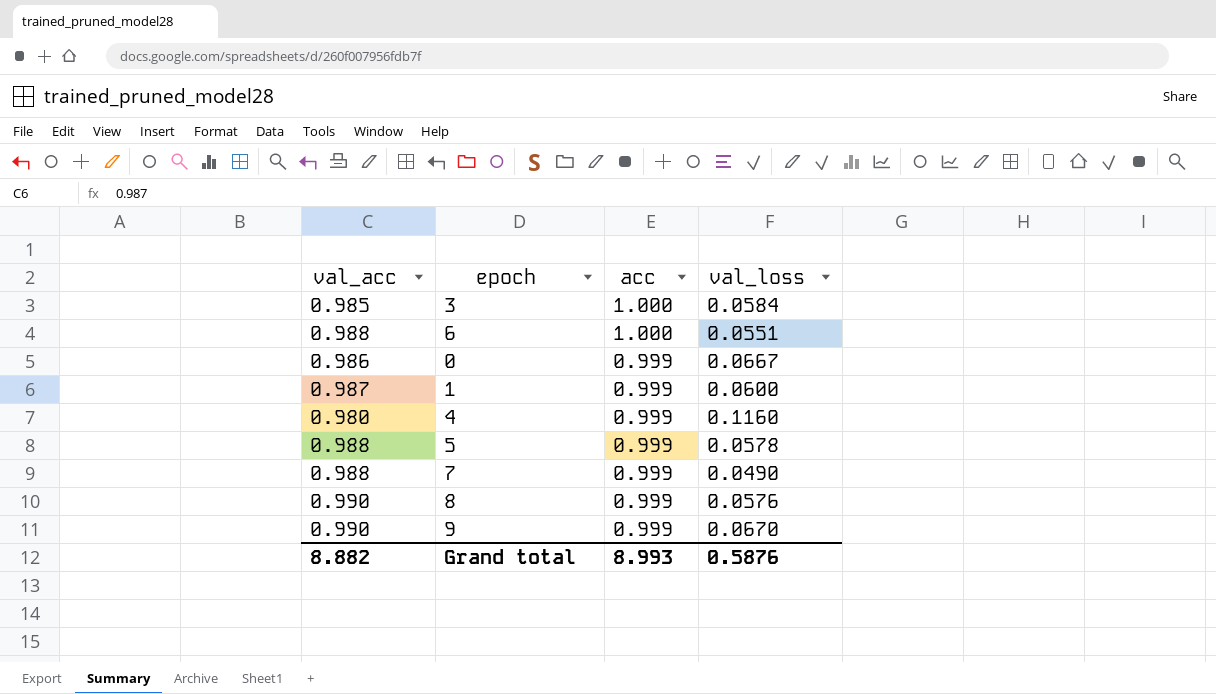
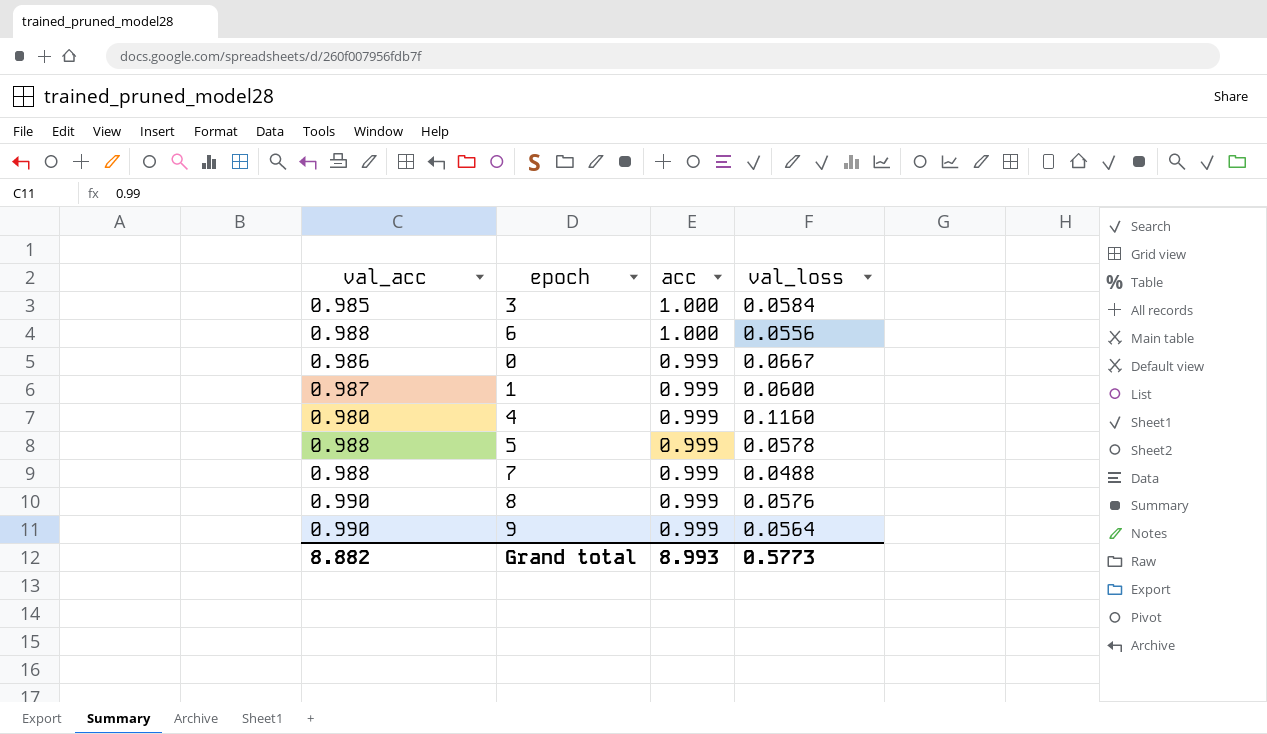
6 | val_loss: 0.0551 -> 0.0556
7 | val_loss: 0.0490 -> 0.0488
9 | val_loss: 0.0670 -> 0.0564
Grand total | val_loss: 0.5876 -> 0.5773

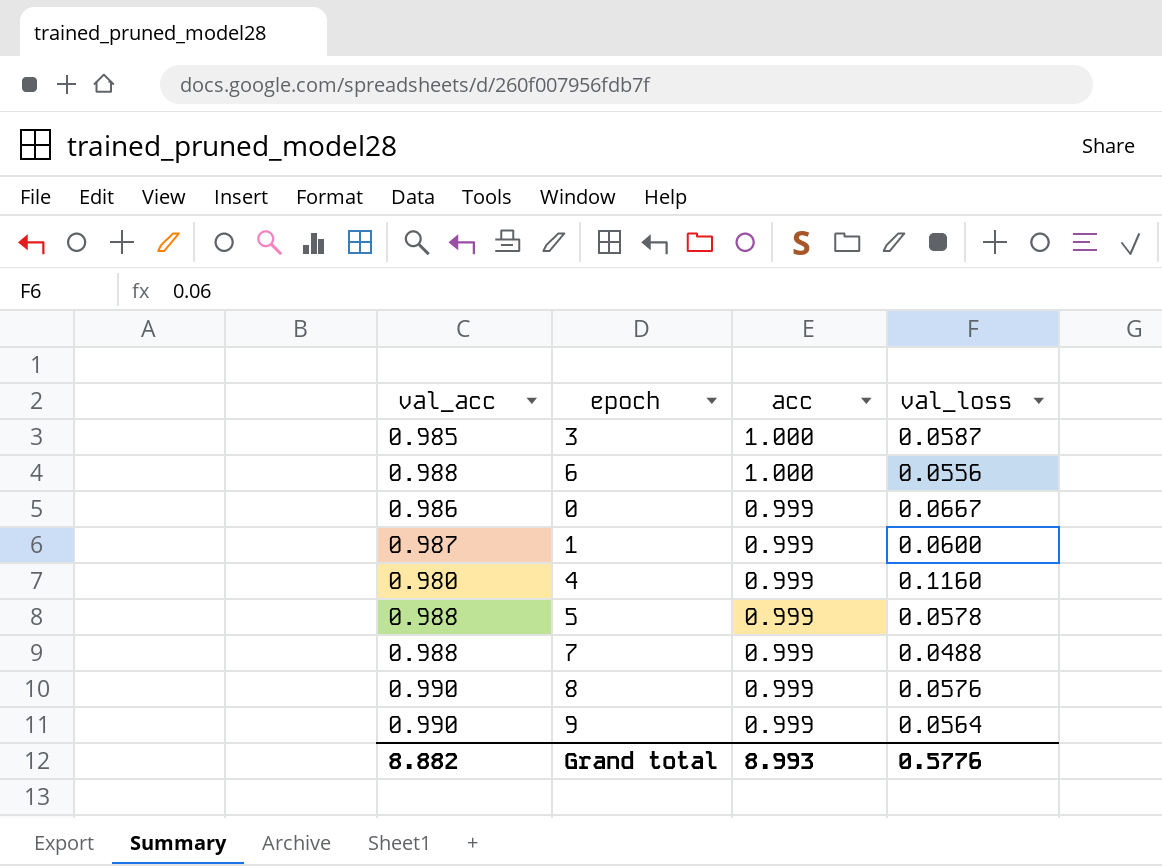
3 | val_loss: 0.0584 -> 0.0587
Grand total | val_loss: 0.5773 -> 0.5776

